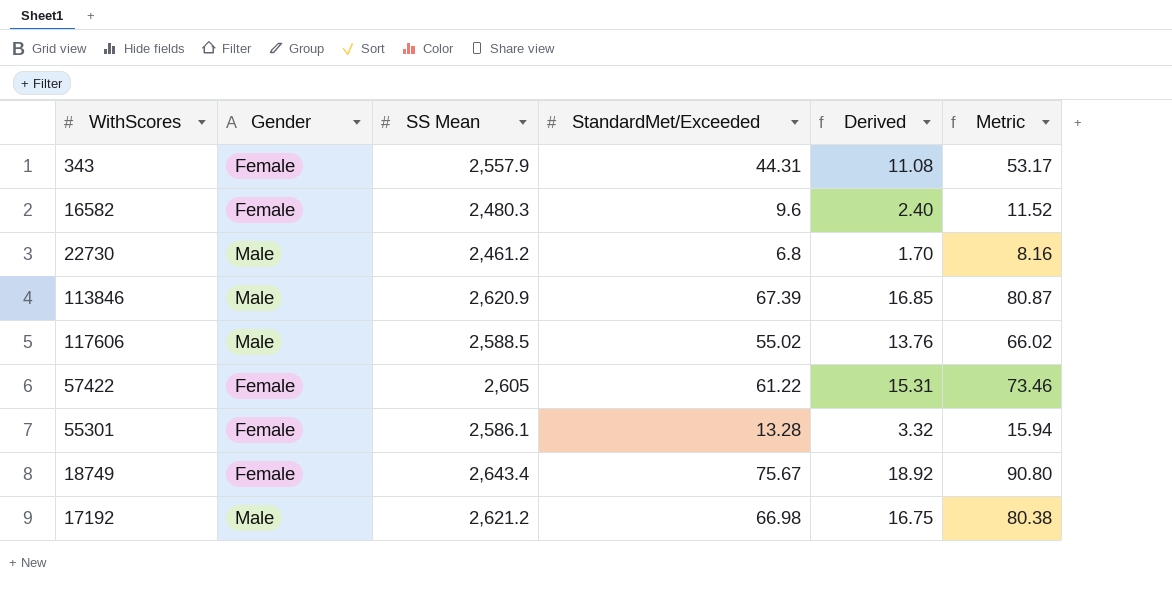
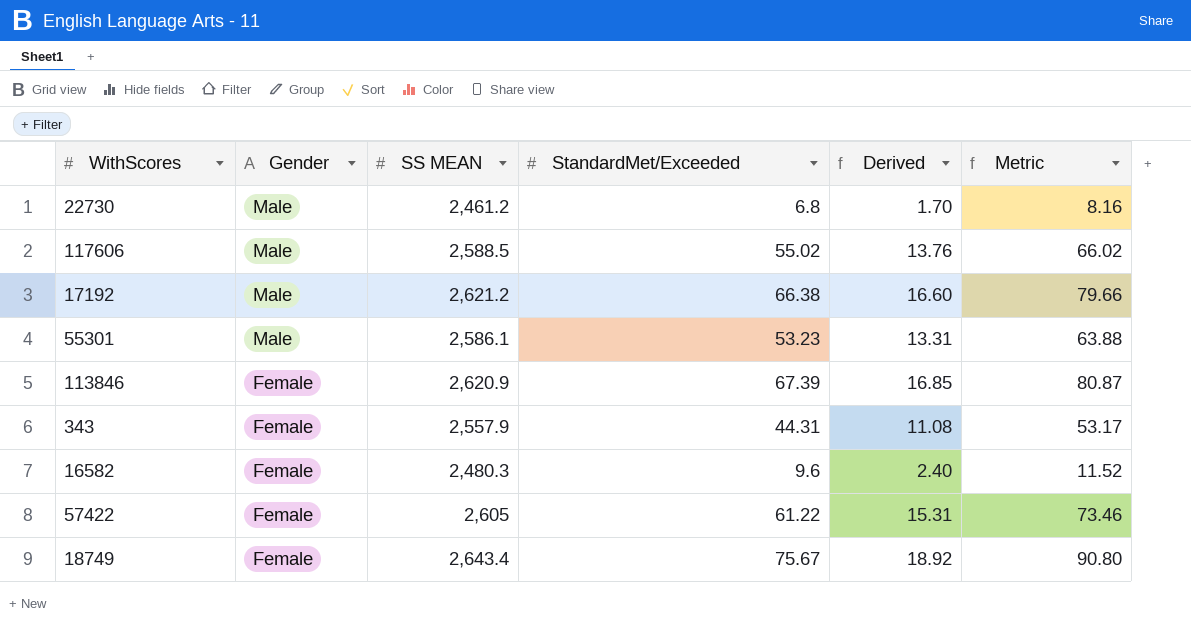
row order: none -> Gender descending
column name: SS Mean -> SS MEAN
17192 | StandardMet/Exceeded: 66.98 -> 66.38
17192 | Derived: 16.75 -> 16.60
17192 | Metric: 80.38 -> 79.66
55301 | Gender: Female -> Male
55301 | StandardMet/Exceeded: 13.28 -> 53.23
55301 | Derived: 3.32 -> 13.31
55301 | Metric: 15.94 -> 63.88
113846 | Gender: Male -> Female

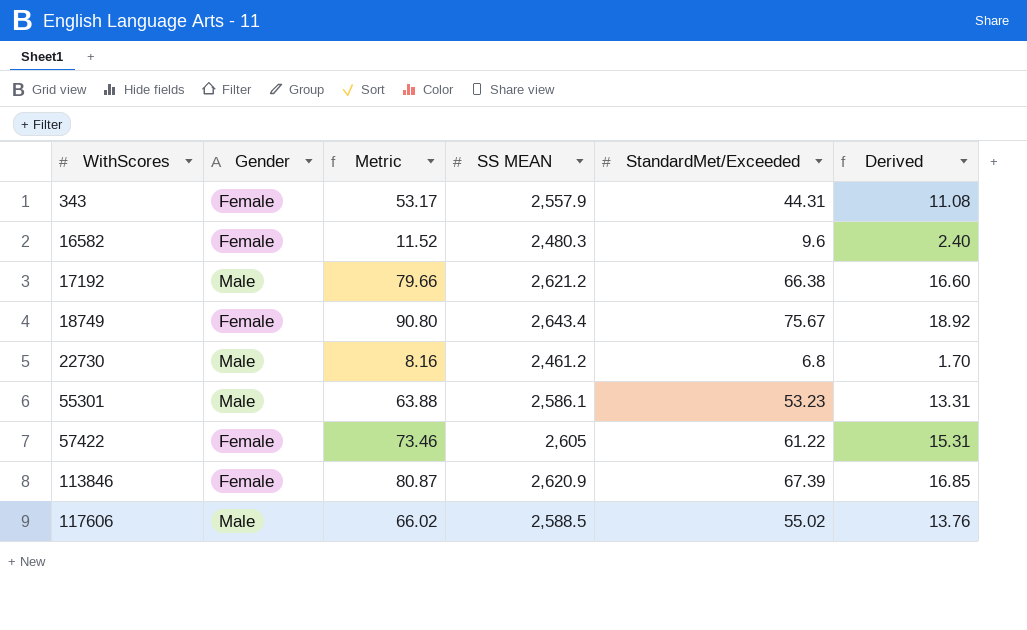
row order: Gender descending -> WithScores ascending
column Metric | position: 6 -> 3

